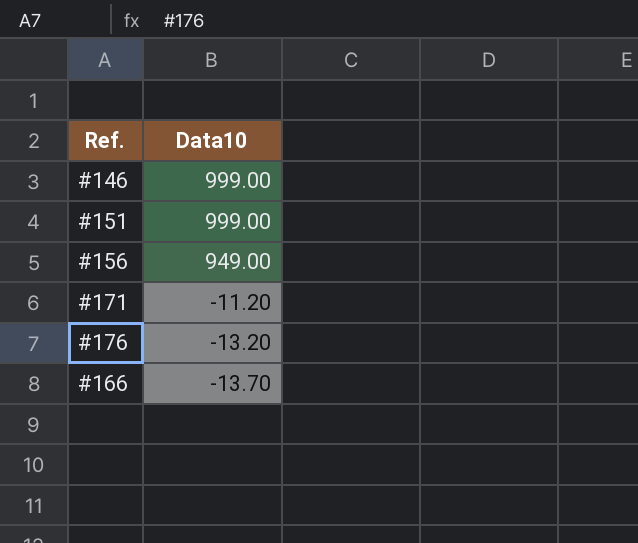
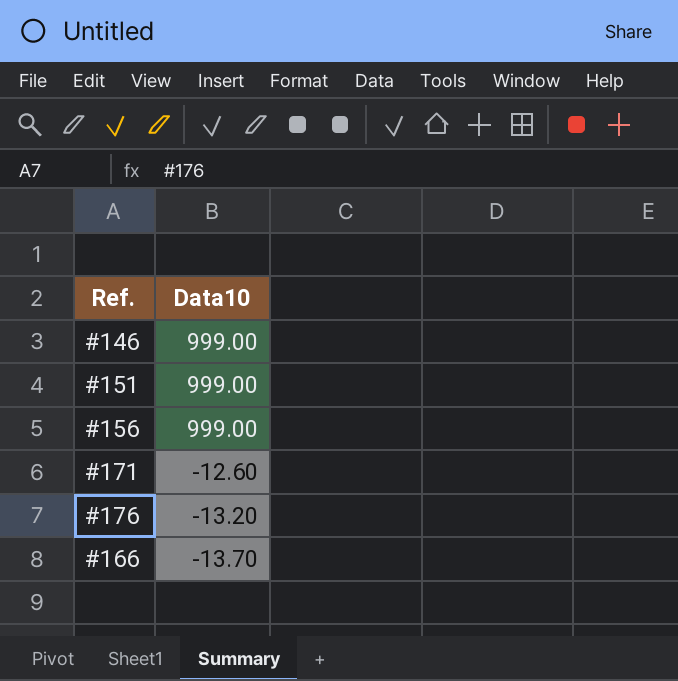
#156 | Data10: 949.00 -> 999.00
#171 | Data10: -11.20 -> -12.60

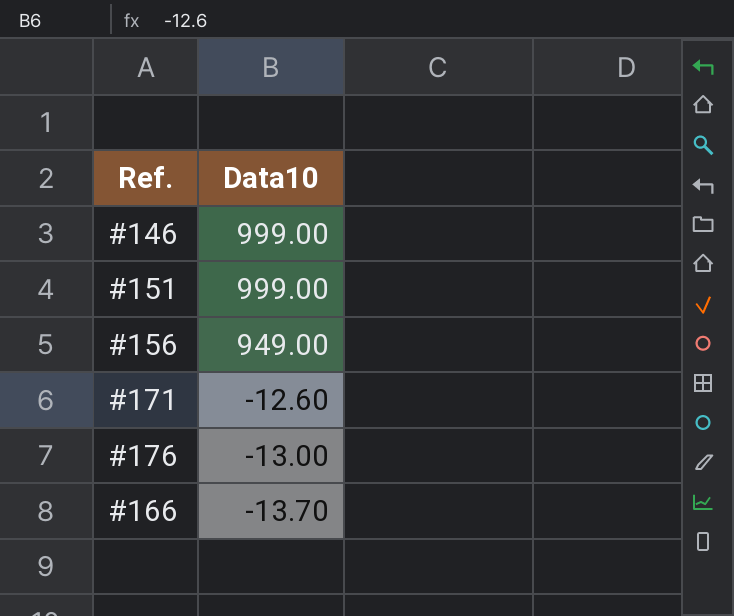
#156 | Data10: 999.00 -> 949.00
#176 | Data10: -13.20 -> -13.00

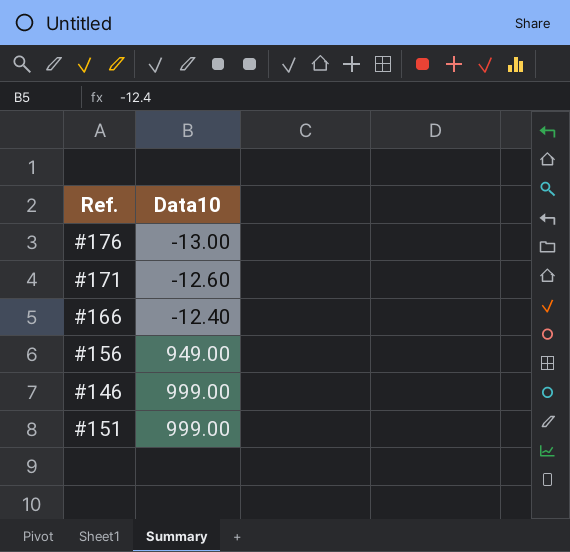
row order: Data10 descending -> Data10 ascending
#166 | Data10: -13.70 -> -12.40

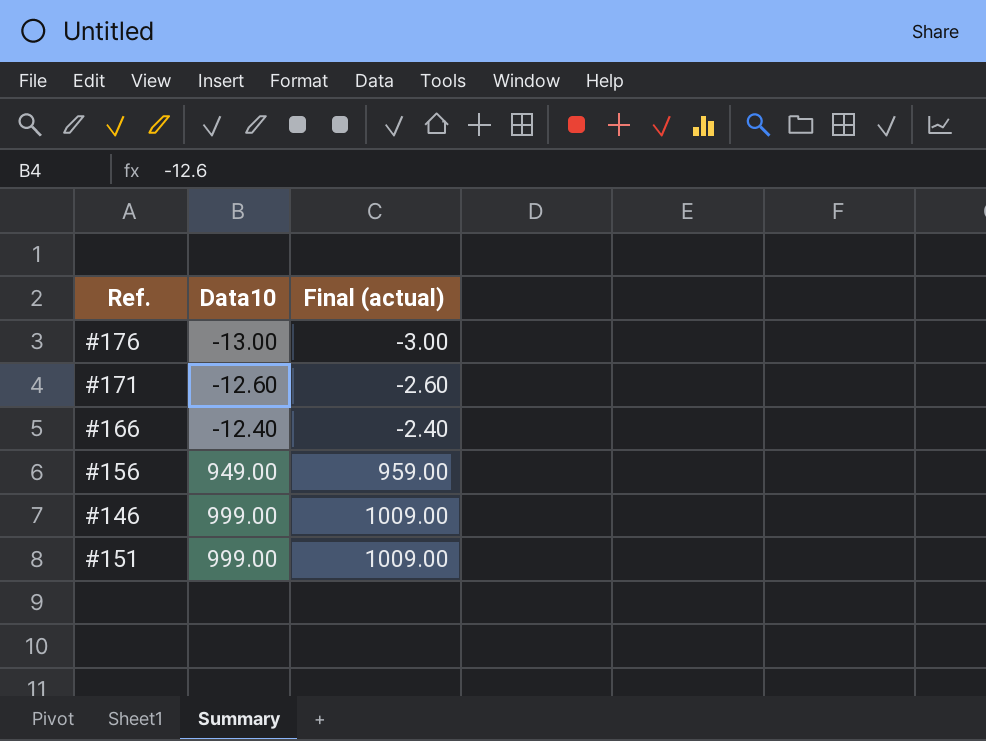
column Final (actual) | formula: none -> [Data10] + 10

